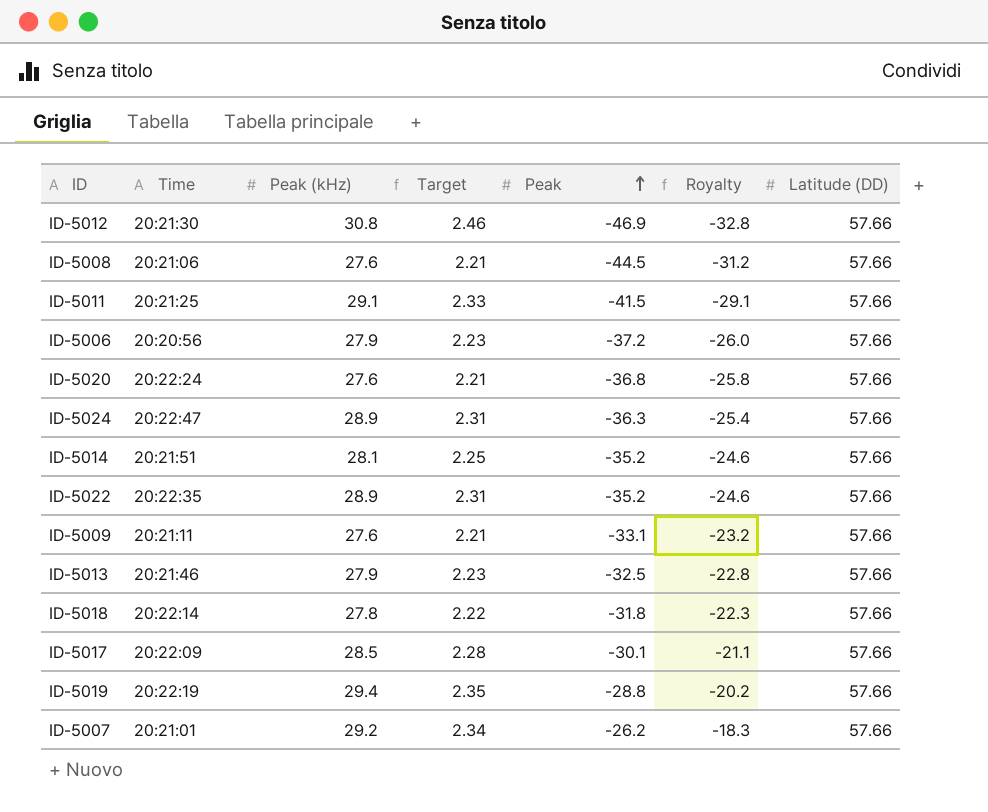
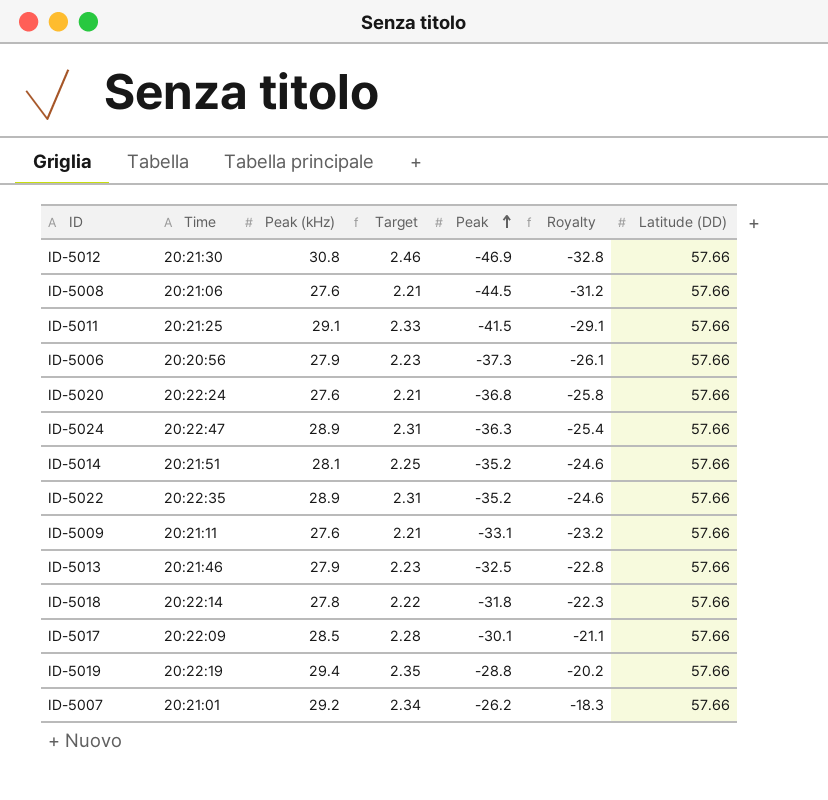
ID-5006 | Peak: -37.2 -> -37.3
ID-5006 | Royalty: -26.0 -> -26.1

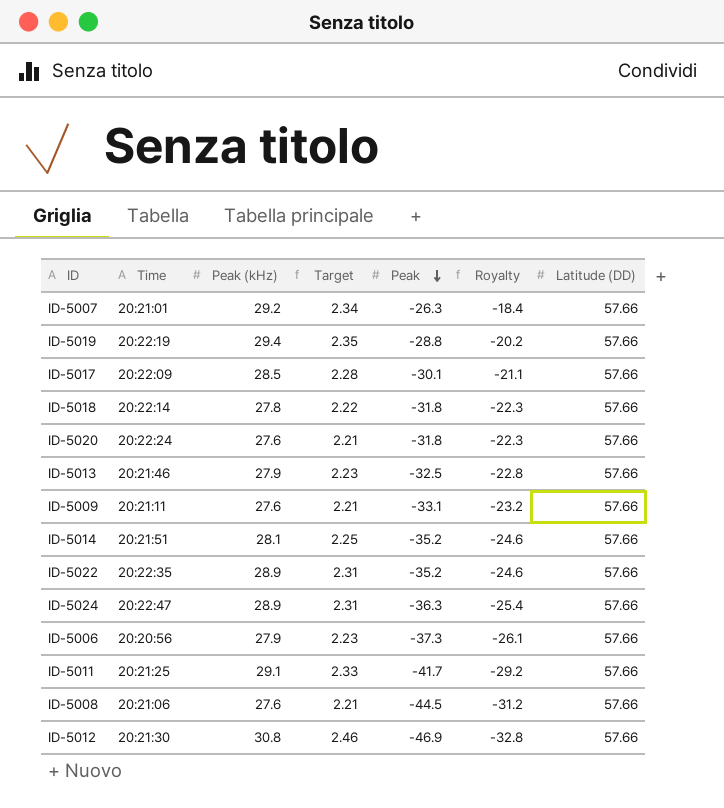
row order: Peak ascending -> Peak descending
ID-5007 | Peak: -26.2 -> -26.3
ID-5007 | Royalty: -18.3 -> -18.4
ID-5020 | Peak: -36.8 -> -31.8
ID-5020 | Royalty: -25.8 -> -22.3
ID-5011 | Peak: -41.5 -> -41.7
ID-5011 | Royalty: -29.1 -> -29.2

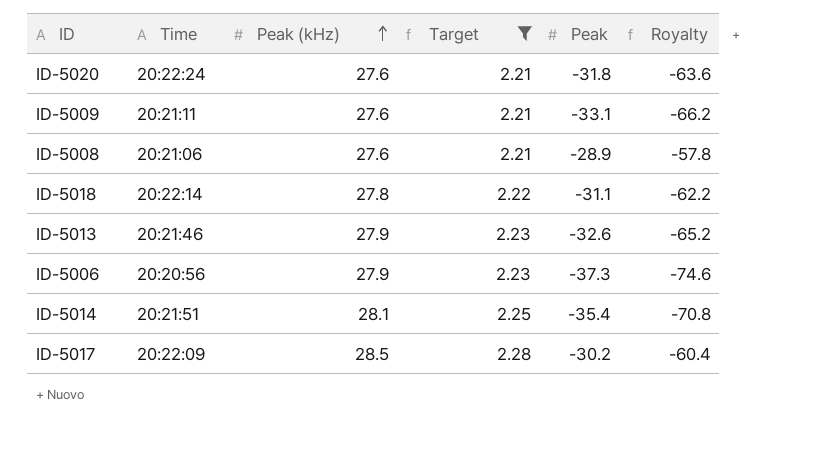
filter: none -> Target <= 2.28
row order: Peak descending -> Peak (kHz) ascending
column Latitude (DD) | position: 7 -> none
column Royalty | formula: [Peak] * 0.7 -> [Peak] * 2
ID-5008 | Peak: -44.5 -> -28.9
ID-5018 | Peak: -31.8 -> -31.1
ID-5013 | Peak: -32.5 -> -32.6
ID-5014 | Peak: -35.2 -> -35.4
ID-5017 | Peak: -30.1 -> -30.2

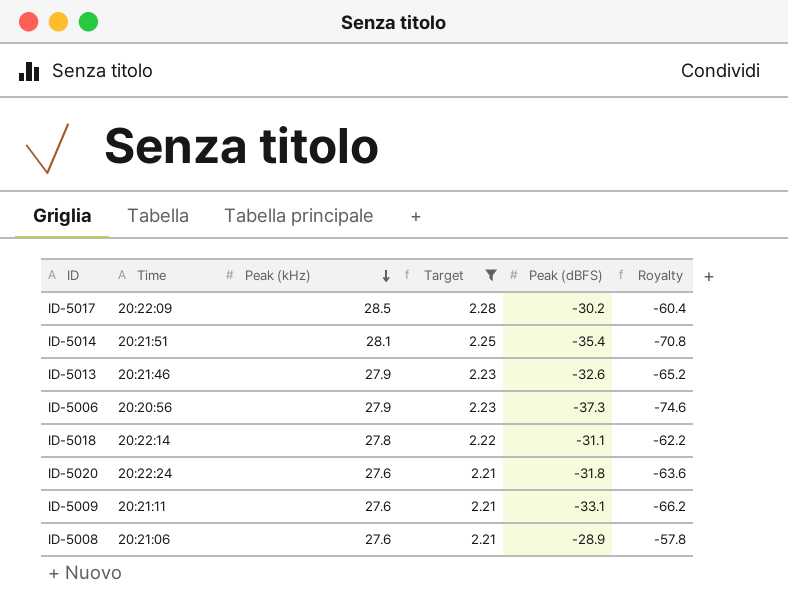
row order: Peak (kHz) ascending -> Peak (kHz) descending
column name: Peak -> Peak (dBFS)

